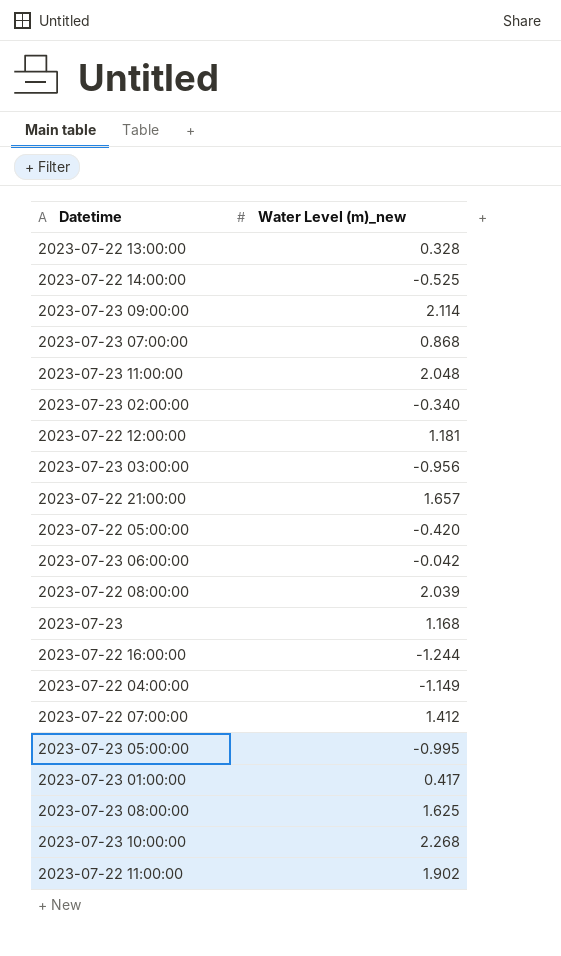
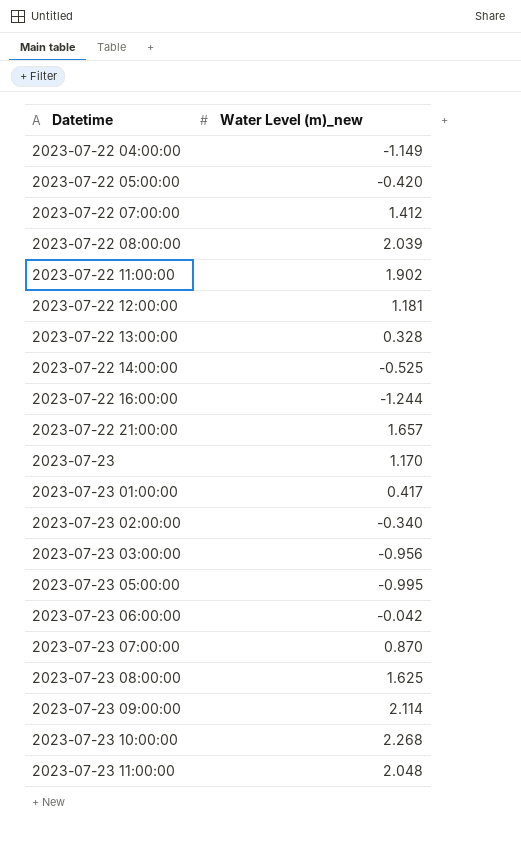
row order: none -> Datetime ascending
2023-07-23 | Water Level (m)_new: 1.168 -> 1.170
2023-07-23 07:00:00 | Water Level (m)_new: 0.868 -> 0.870

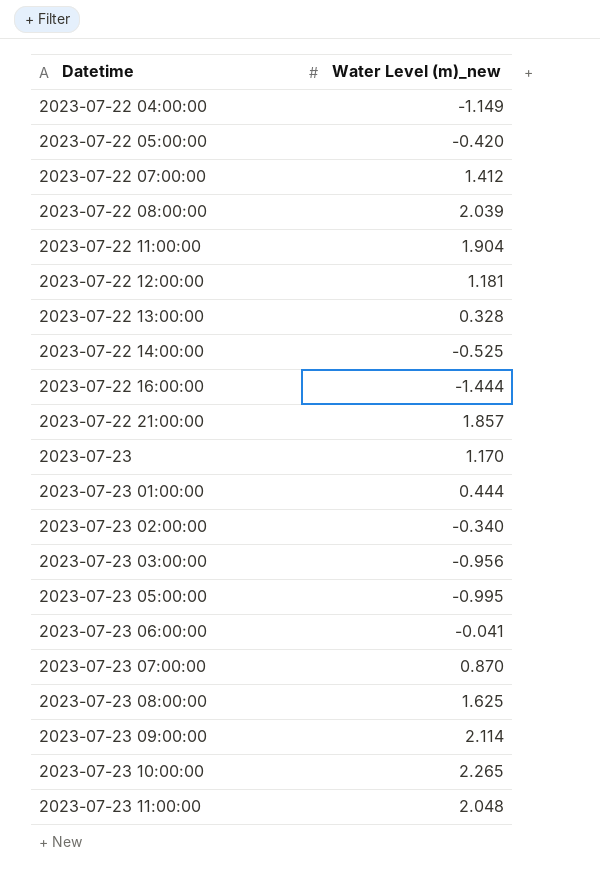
2023-07-22 11:00:00 | Water Level (m)_new: 1.902 -> 1.904
2023-07-22 16:00:00 | Water Level (m)_new: -1.244 -> -1.444
2023-07-22 21:00:00 | Water Level (m)_new: 1.657 -> 1.857
2023-07-23 01:00:00 | Water Level (m)_new: 0.417 -> 0.444
2023-07-23 06:00:00 | Water Level (m)_new: -0.042 -> -0.041
2023-07-23 10:00:00 | Water Level (m)_new: 2.268 -> 2.265

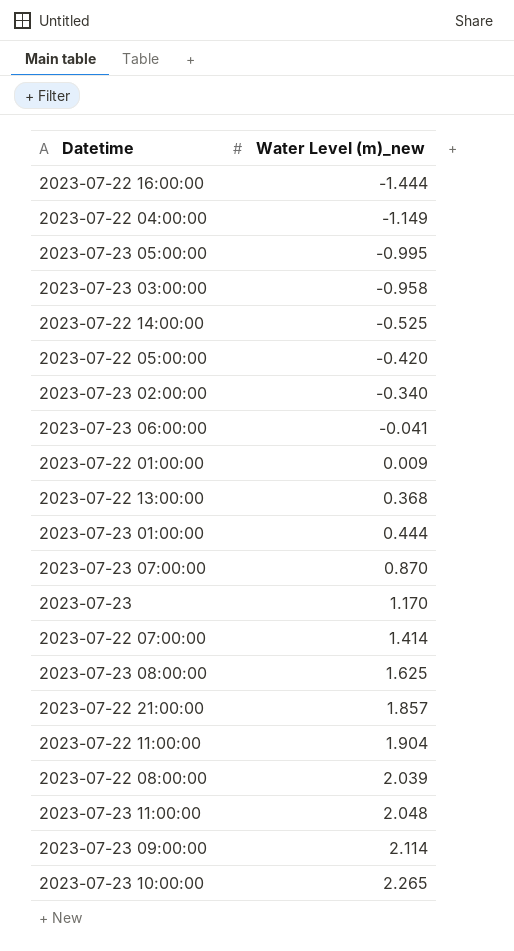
row order: Datetime ascending -> Water Level (m)_new ascending
row 2023-07-22 12:00:00: 1.181 -> none
2023-07-23 03:00:00 | Water Level (m)_new: -0.956 -> -0.958
row 2023-07-22 01:00:00: none -> 0.009
2023-07-22 13:00:00 | Water Level (m)_new: 0.328 -> 0.368
2023-07-22 07:00:00 | Water Level (m)_new: 1.412 -> 1.414

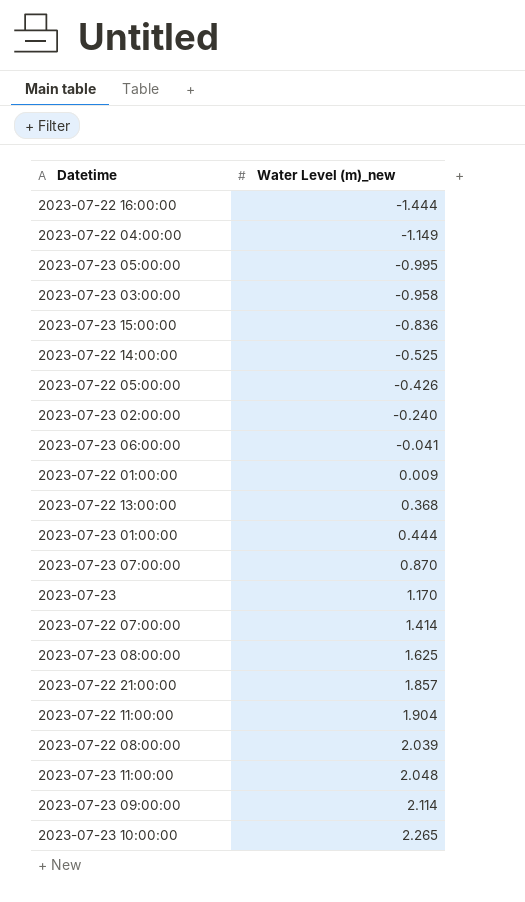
row 2023-07-23 15:00:00: none -> -0.836
2023-07-22 05:00:00 | Water Level (m)_new: -0.420 -> -0.426
2023-07-23 02:00:00 | Water Level (m)_new: -0.340 -> -0.240

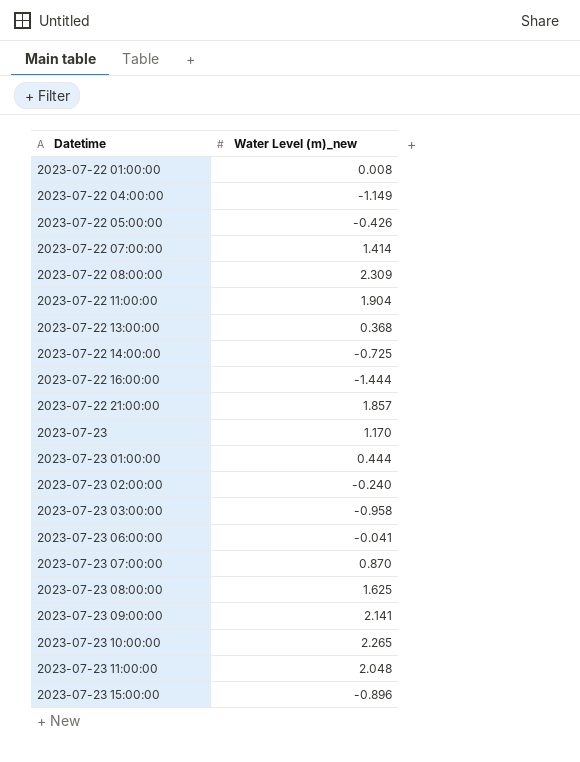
row order: Water Level (m)_new ascending -> Datetime ascending
row 2023-07-23 05:00:00: -0.995 -> none
2023-07-22 01:00:00 | Water Level (m)_new: 0.009 -> 0.008
2023-07-22 08:00:00 | Water Level (m)_new: 2.039 -> 2.309
2023-07-22 14:00:00 | Water Level (m)_new: -0.525 -> -0.725
2023-07-23 09:00:00 | Water Level (m)_new: 2.114 -> 2.141
2023-07-23 15:00:00 | Water Level (m)_new: -0.836 -> -0.896

